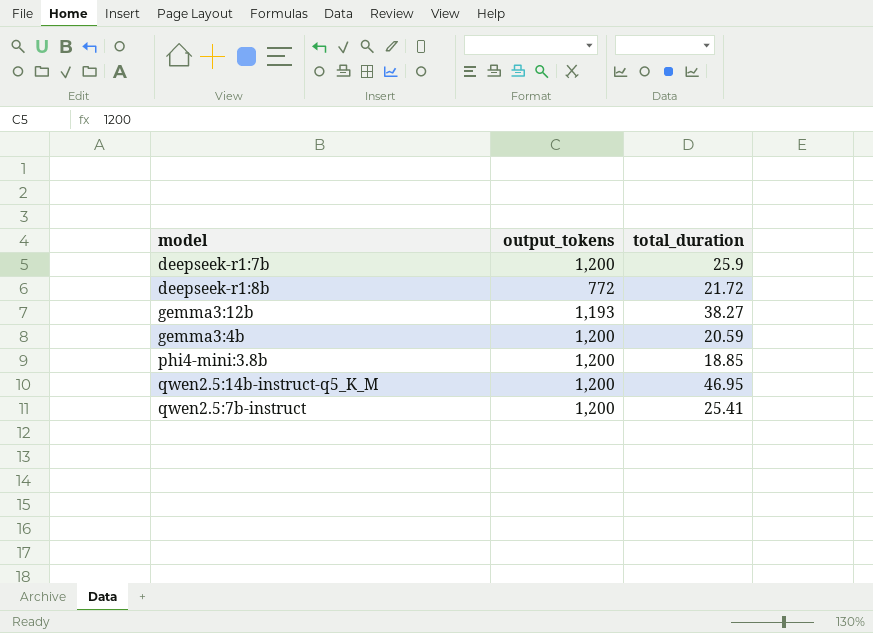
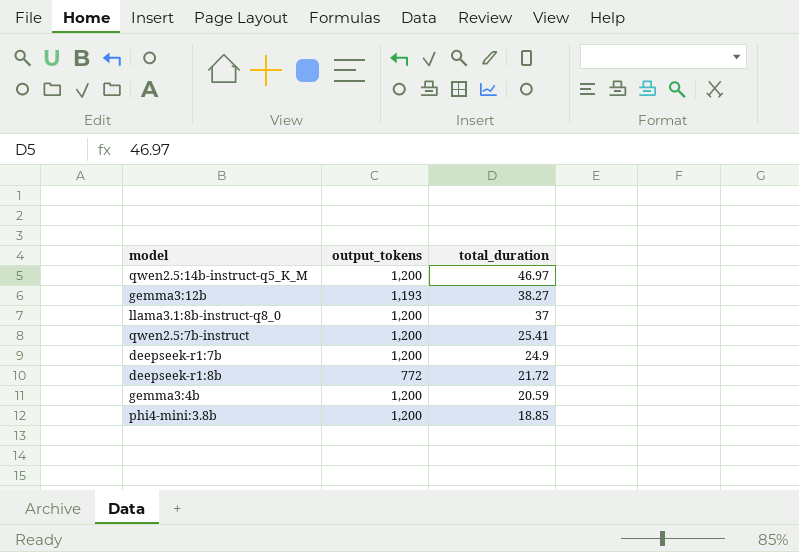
row order: none -> total_duration descending
qwen2.5:14b-instruct-q5_K_M | total_duration: 46.95 -> 46.97
row llama3.1:8b-instruct-q8_0: none -> 1,200 | 37
deepseek-r1:7b | total_duration: 25.9 -> 24.9

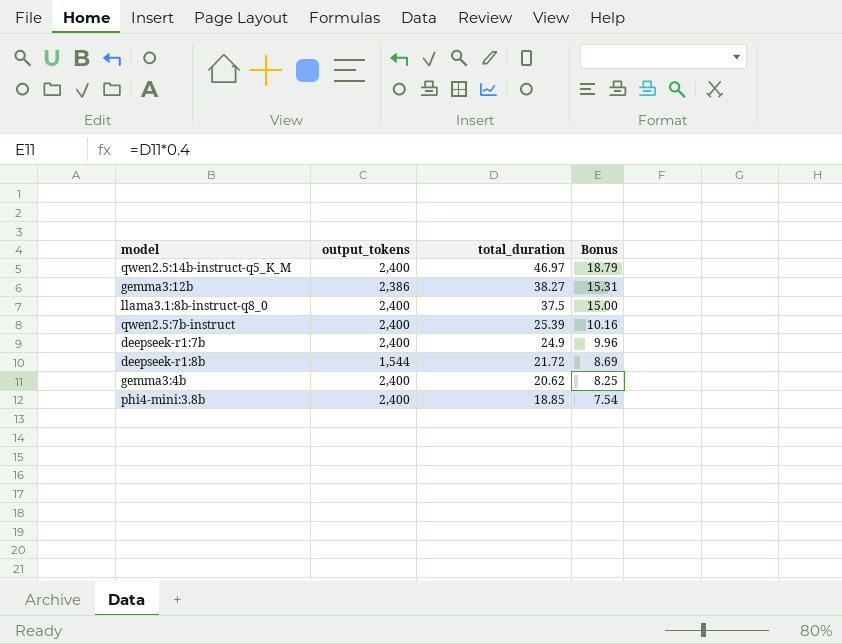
column Bonus | formula: none -> [total_duration] * 0.4
qwen2.5:14b-instruct-q5_K_M | output_tokens: 1,200 -> 2,400
gemma3:12b | output_tokens: 1,193 -> 2,386
llama3.1:8b-instruct-q8_0 | output_tokens: 1,200 -> 2,400
llama3.1:8b-instruct-q8_0 | total_duration: 37 -> 37.5
qwen2.5:7b-instruct | output_tokens: 1,200 -> 2,400
qwen2.5:7b-instruct | total_duration: 25.41 -> 25.39
deepseek-r1:7b | output_tokens: 1,200 -> 2,400
deepseek-r1:8b | output_tokens: 772 -> 1,544
gemma3:4b | output_tokens: 1,200 -> 2,400
gemma3:4b | total_duration: 20.59 -> 20.62
phi4-mini:3.8b | output_tokens: 1,200 -> 2,400

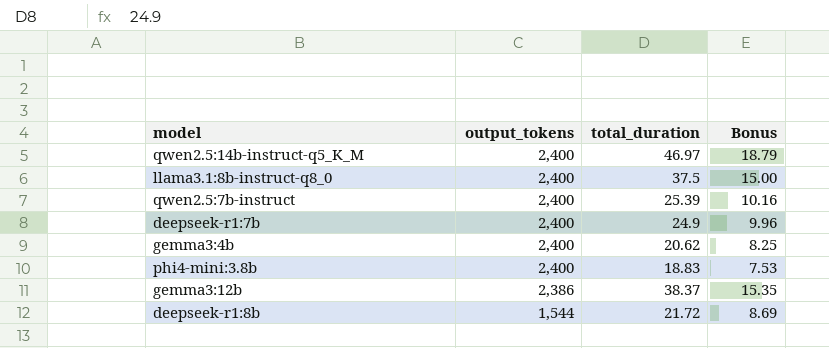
row order: total_duration descending -> output_tokens descending
phi4-mini:3.8b | total_duration: 18.85 -> 18.83
phi4-mini:3.8b | Bonus: 7.54 -> 7.53
gemma3:12b | total_duration: 38.27 -> 38.37
gemma3:12b | Bonus: 15.31 -> 15.35

